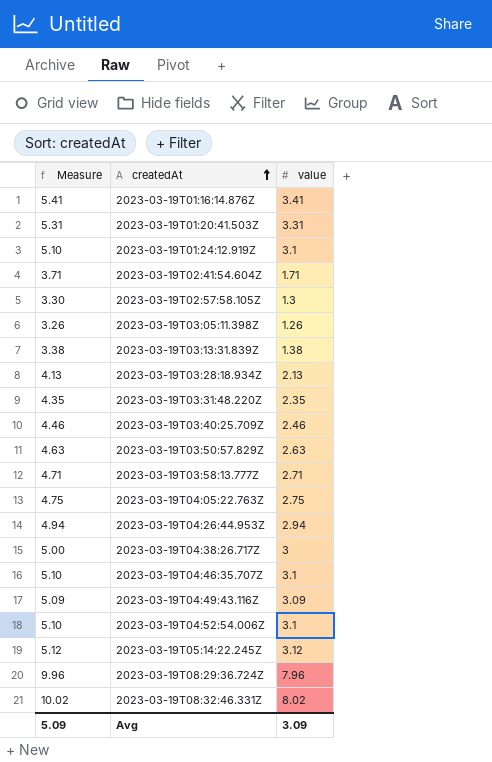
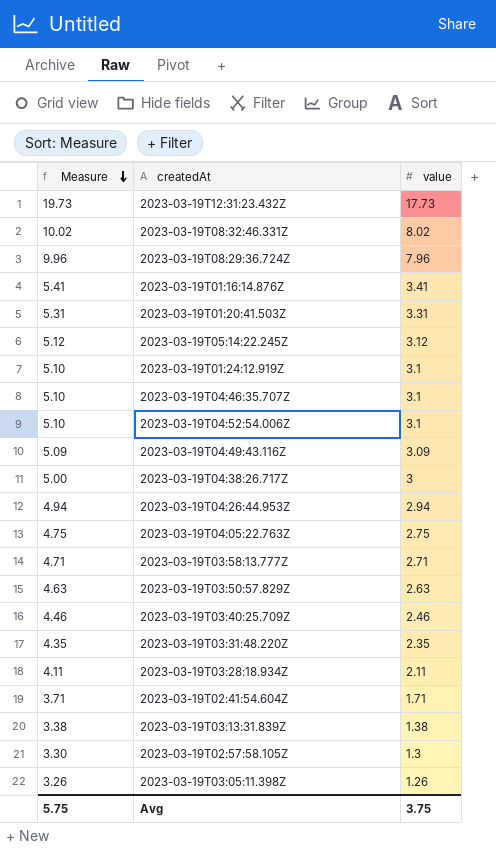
row order: createdAt ascending -> Measure descending
row 2023-03-19T12:31:23.432Z: none -> 19.73 | 17.73
2023-03-19T03:28:18.934Z | Measure: 4.13 -> 4.11
2023-03-19T03:28:18.934Z | value: 2.13 -> 2.11
Avg | Measure: 5.09 -> 5.75
Avg | value: 3.09 -> 3.75

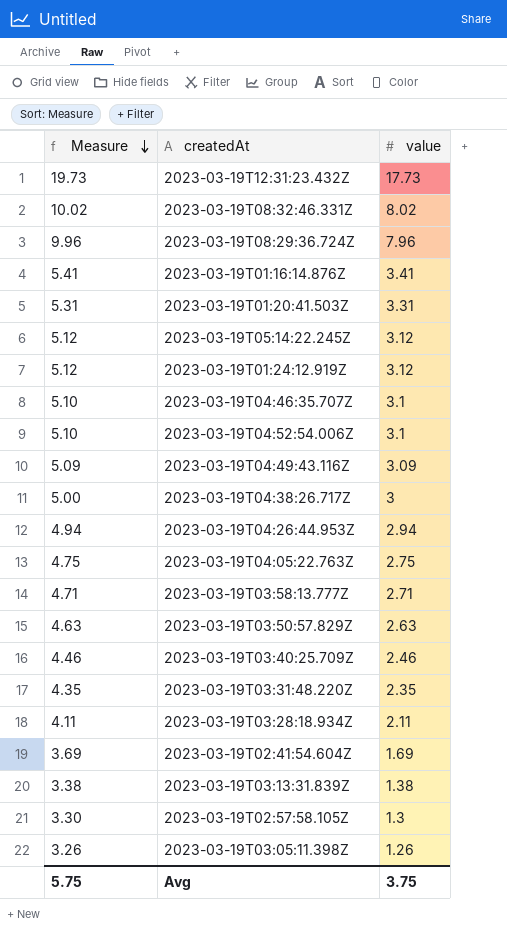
2023-03-19T01:24:12.919Z | Measure: 5.10 -> 5.12
2023-03-19T01:24:12.919Z | value: 3.1 -> 3.12
2023-03-19T02:41:54.604Z | Measure: 3.71 -> 3.69
2023-03-19T02:41:54.604Z | value: 1.71 -> 1.69

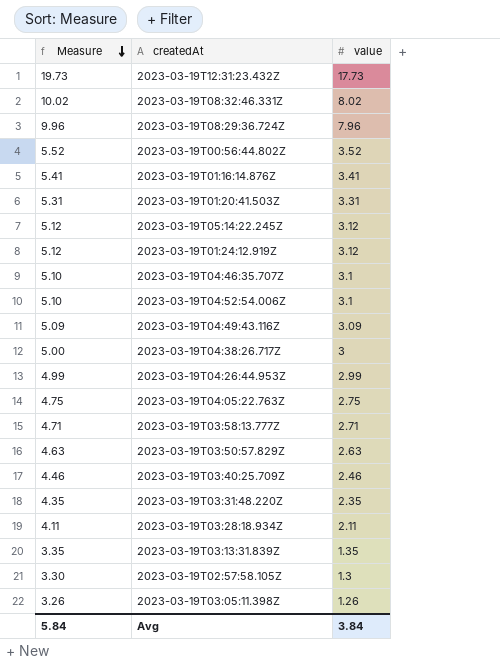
row 2023-03-19T02:41:54.604Z: 3.69 | 1.69 -> none
row 2023-03-19T00:56:44.802Z: none -> 5.52 | 3.52
2023-03-19T04:26:44.953Z | Measure: 4.94 -> 4.99
2023-03-19T04:26:44.953Z | value: 2.94 -> 2.99
2023-03-19T03:13:31.839Z | Measure: 3.38 -> 3.35
2023-03-19T03:13:31.839Z | value: 1.38 -> 1.35
Avg | Measure: 5.75 -> 5.84
Avg | value: 3.75 -> 3.84

